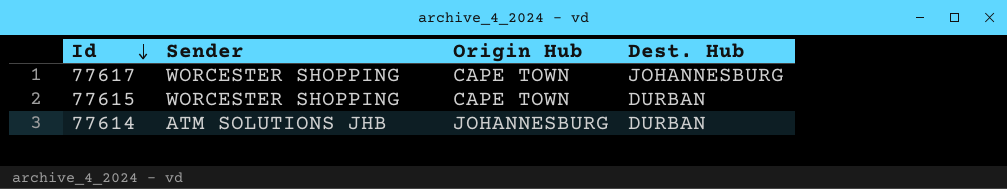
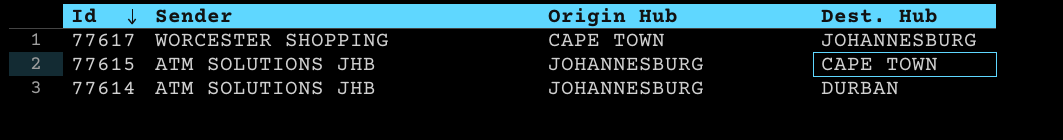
77615 | Sender: WORCESTER SHOPPING -> ATM SOLUTIONS JHB
77615 | Origin Hub: CAPE TOWN -> JOHANNESBURG
77615 | Dest. Hub: DURBAN -> CAPE TOWN

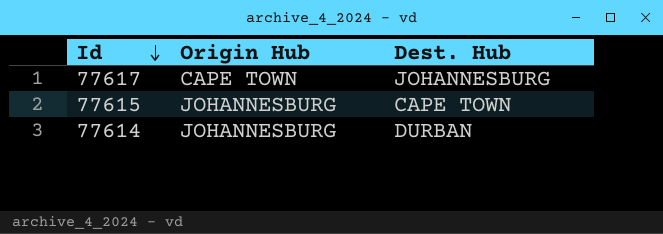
column Sender | position: 2 -> none

